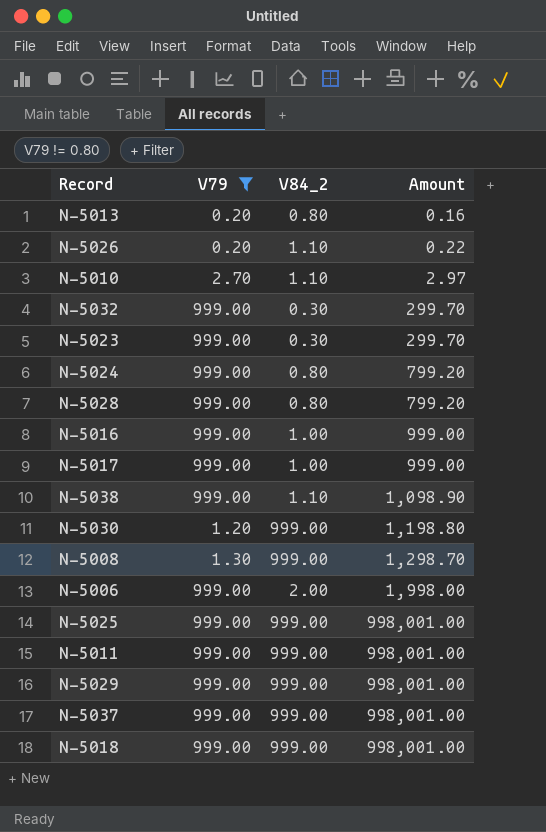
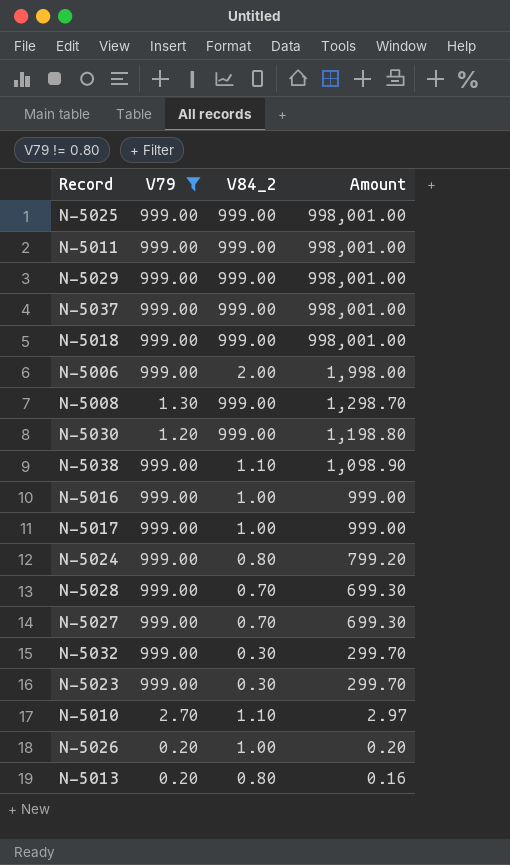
row order: Amount ascending -> Amount descending
N-5028 | V84_2: 0.80 -> 0.70
N-5028 | Amount: 799.20 -> 699.30
row N-5027: none -> 999.00 | 0.70 | 699.30
N-5026 | V84_2: 1.10 -> 1.00
N-5026 | Amount: 0.22 -> 0.20

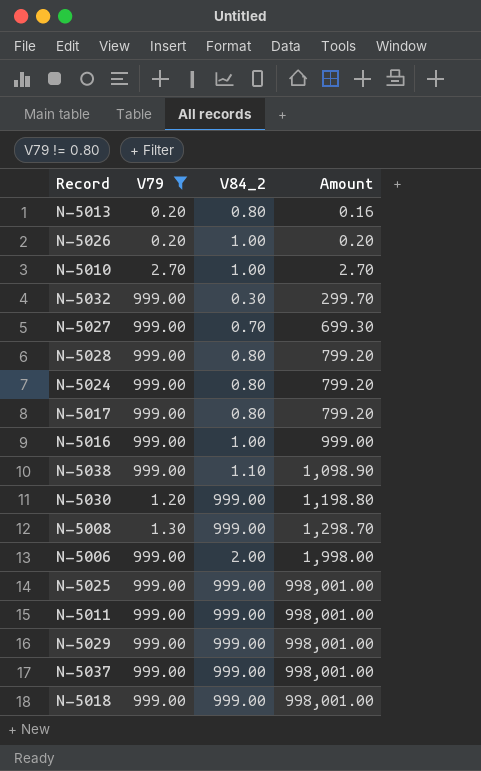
row order: Amount descending -> Amount ascending
row N-5023: 999.00 | 0.30 | 299.70 -> none
N-5010 | V84_2: 1.10 -> 1.00
N-5010 | Amount: 2.97 -> 2.70
N-5028 | V84_2: 0.70 -> 0.80
N-5028 | Amount: 699.30 -> 799.20
N-5017 | V84_2: 1.00 -> 0.80
N-5017 | Amount: 999.00 -> 799.20

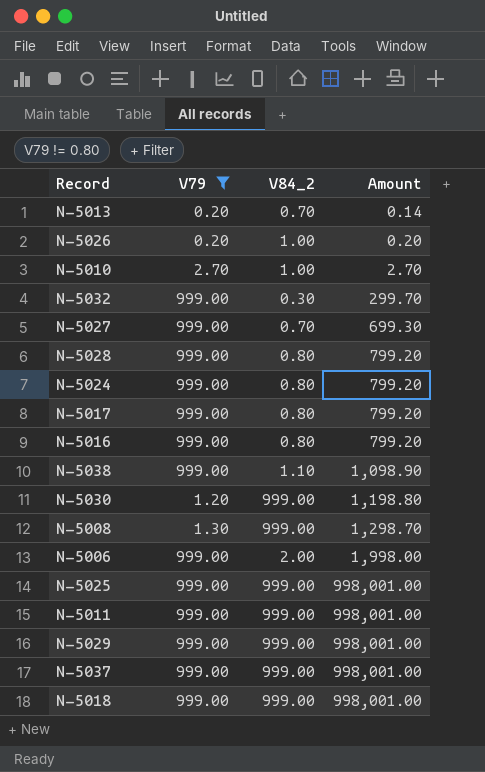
N-5013 | V84_2: 0.80 -> 0.70
N-5013 | Amount: 0.16 -> 0.14
N-5016 | V84_2: 1.00 -> 0.80
N-5016 | Amount: 999.00 -> 799.20

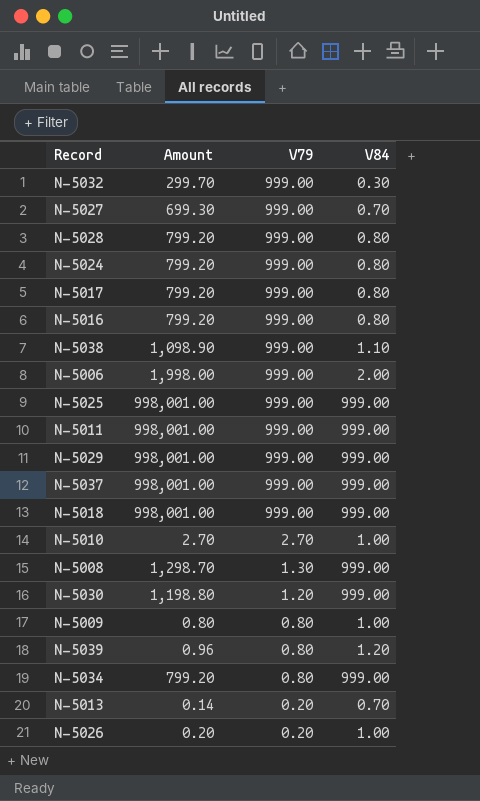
filter: V79 != 0.80 -> none
row order: Amount ascending -> V79 descending
column Amount | position: 4 -> 2
column name: V84_2 -> V84

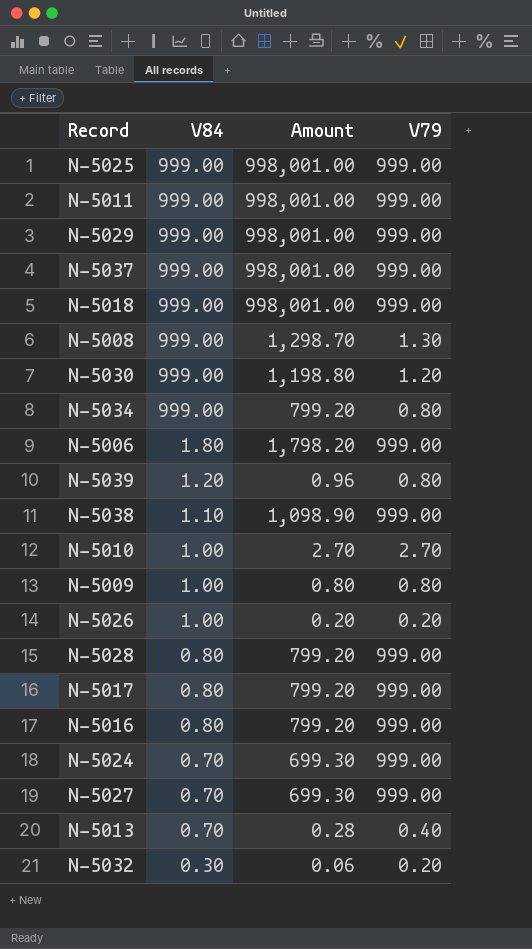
row order: V79 descending -> V84 descending
column V84 | position: 4 -> 2
N-5006 | V84: 2.00 -> 1.80
N-5006 | Amount: 1,998.00 -> 1,798.20
N-5024 | V84: 0.80 -> 0.70
N-5024 | Amount: 799.20 -> 699.30
N-5013 | Amount: 0.14 -> 0.28
N-5013 | V79: 0.20 -> 0.40
N-5032 | Amount: 299.70 -> 0.06
N-5032 | V79: 999.00 -> 0.20

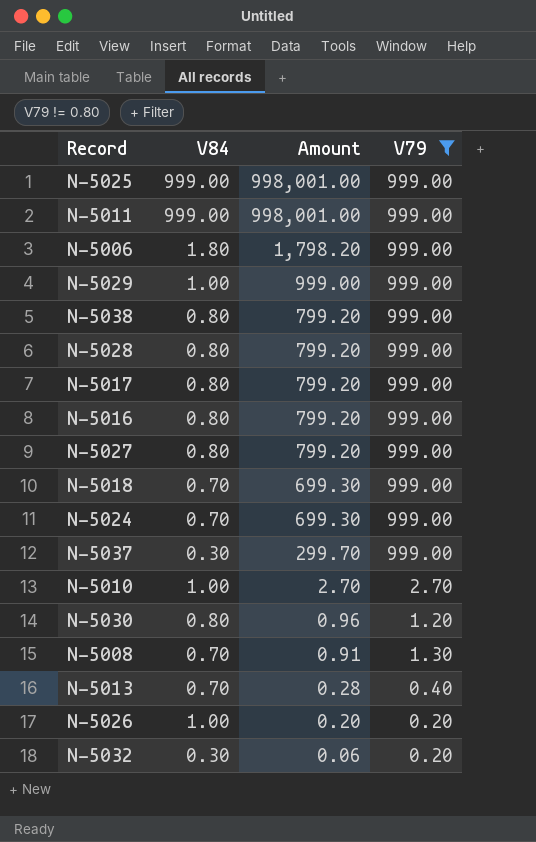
filter: none -> V79 != 0.80
row order: V84 descending -> Amount descending
N-5029 | V84: 999.00 -> 1.00
N-5029 | Amount: 998,001.00 -> 999.00
N-5038 | V84: 1.10 -> 0.80
N-5038 | Amount: 1,098.90 -> 799.20
N-5027 | V84: 0.70 -> 0.80
N-5027 | Amount: 699.30 -> 799.20
N-5018 | V84: 999.00 -> 0.70
N-5018 | Amount: 998,001.00 -> 699.30
N-5037 | V84: 999.00 -> 0.30
N-5037 | Amount: 998,001.00 -> 299.70
N-5030 | V84: 999.00 -> 0.80
N-5030 | Amount: 1,198.80 -> 0.96
N-5008 | V84: 999.00 -> 0.70
N-5008 | Amount: 1,298.70 -> 0.91

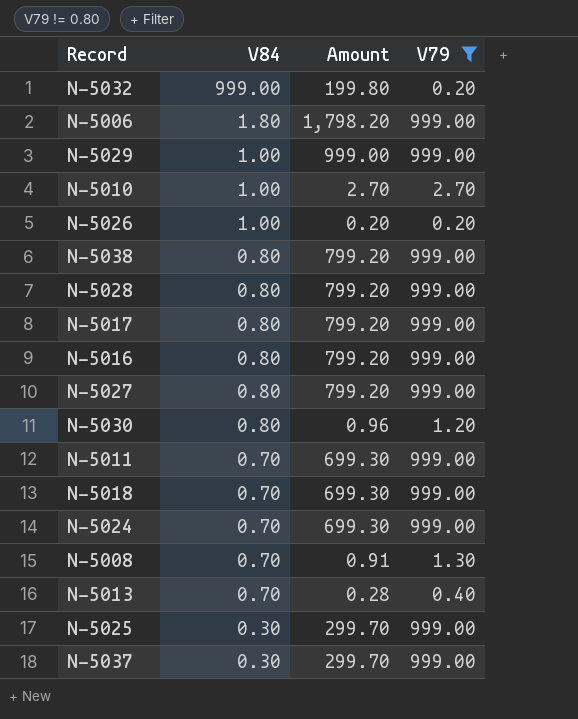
row order: Amount descending -> V84 descending
N-5032 | V84: 0.30 -> 999.00
N-5032 | Amount: 0.06 -> 199.80
N-5011 | V84: 999.00 -> 0.70
N-5011 | Amount: 998,001.00 -> 699.30
N-5025 | V84: 999.00 -> 0.30
N-5025 | Amount: 998,001.00 -> 299.70

